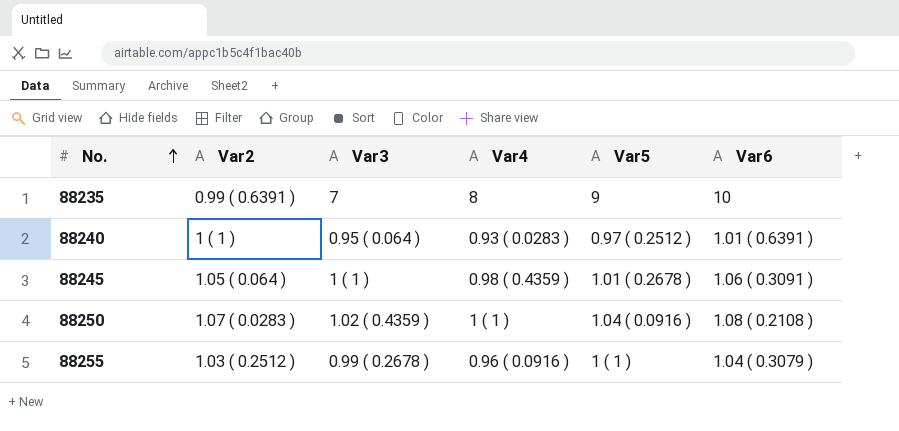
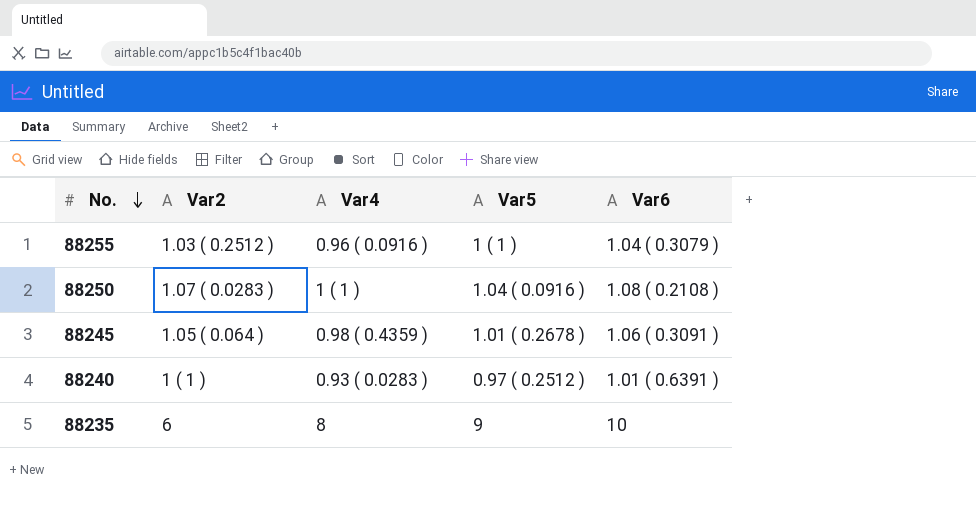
row order: No. ascending -> No. descending
column Var3 | position: 3 -> none
88235 | Var2: 0.99 ( 0.6391 ) -> 6

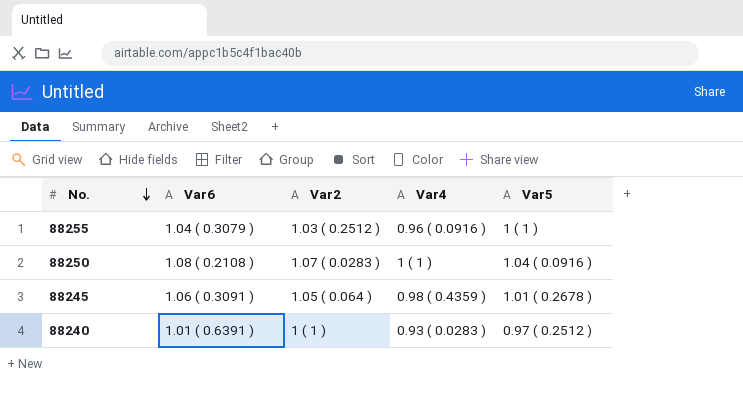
column Var6 | position: 5 -> 2
row 88235: 6 | 8 | 9 | 10 -> none

